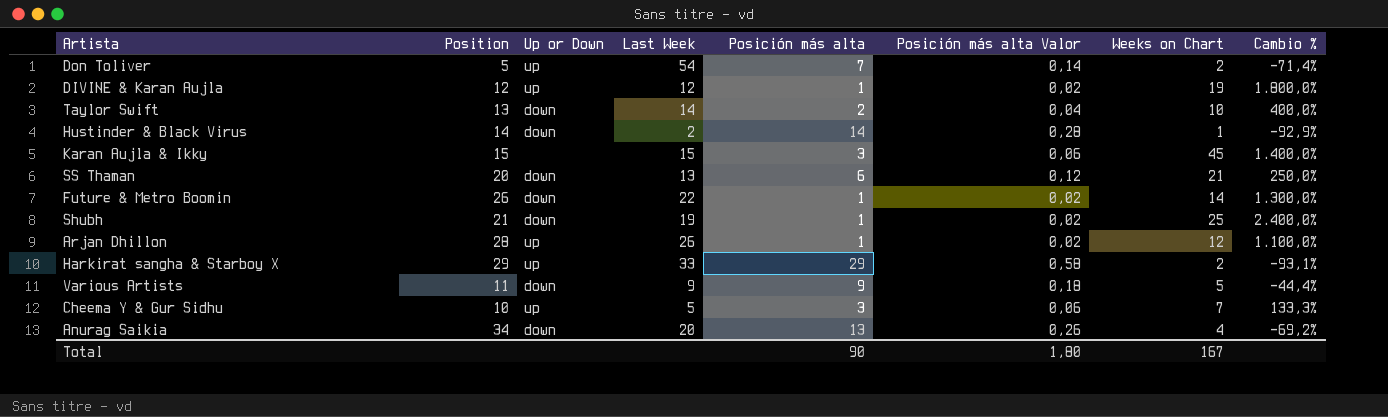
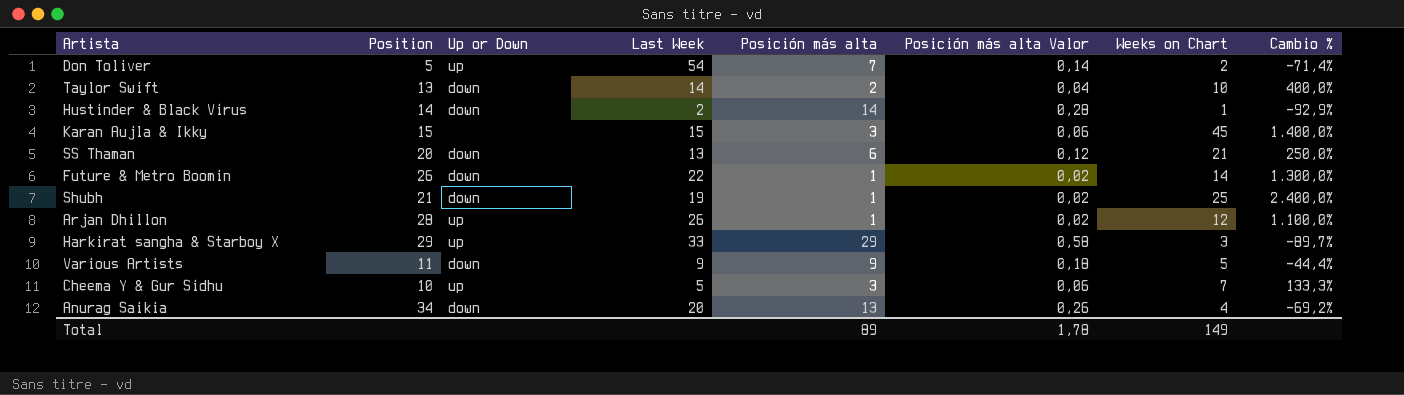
row DIVINE & Karan Aujla: 12 | up | 12 | 1 | 0,02 | 19 | 1.800,0% -> none
Harkirat sangha & Starboy X | Weeks on Chart: 2 -> 3
Harkirat sangha & Starboy X | Cambio %: -93,1% -> -89,7%
Total | Posición más alta: 90 -> 89
Total | Posición más alta Valor: 1,80 -> 1,78
Total | Weeks on Chart: 167 -> 149

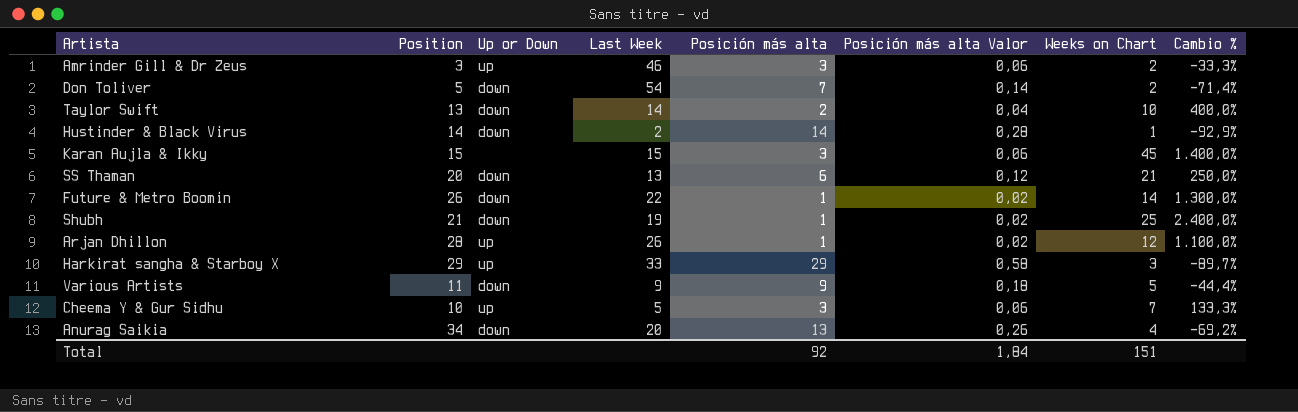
row Amrinder Gill & Dr Zeus: none -> 3 | up | 46 | 3 | 0,06 | 2 | -33,3%
Don Toliver | Up or Down: up -> down
Total | Posición más alta: 89 -> 92
Total | Posición más alta Valor: 1,78 -> 1,84
Total | Weeks on Chart: 149 -> 151

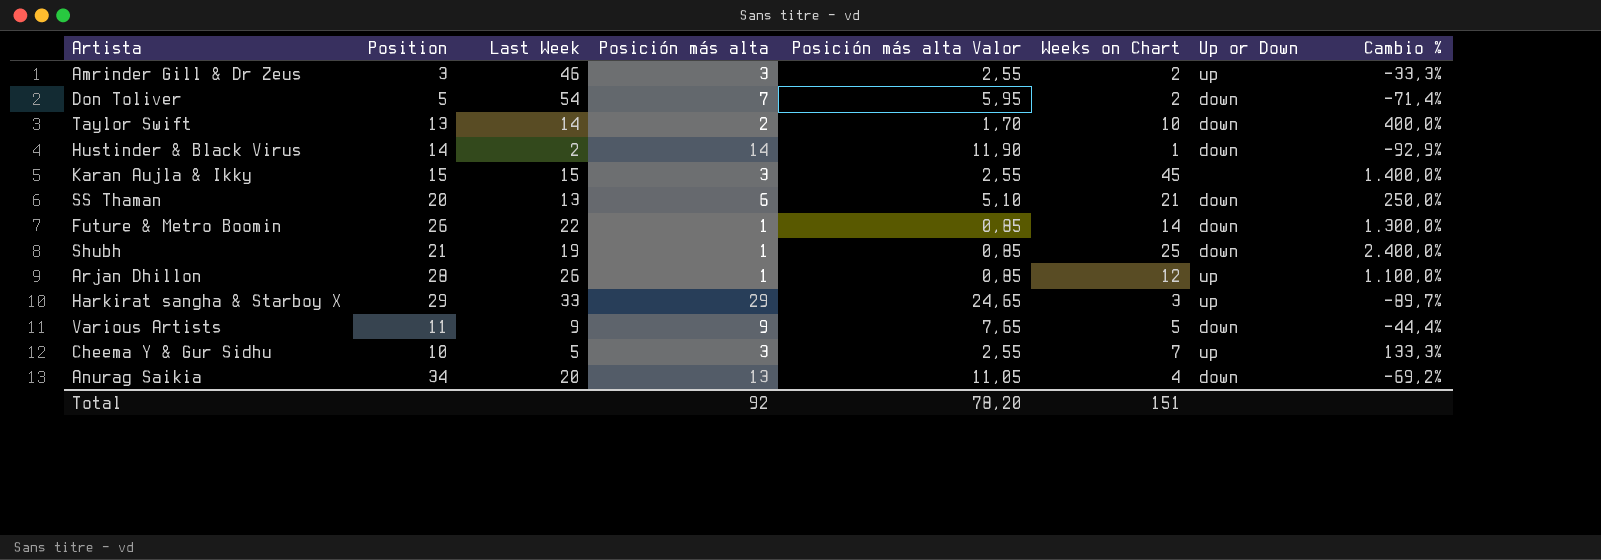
column Posición más alta Valor | formula: [Posición más alta] * 0,02 -> [Posición más alta] * 0,85
column Up or Down | position: 3 -> 7
Total | Posición más alta Valor: 1,84 -> 78,20

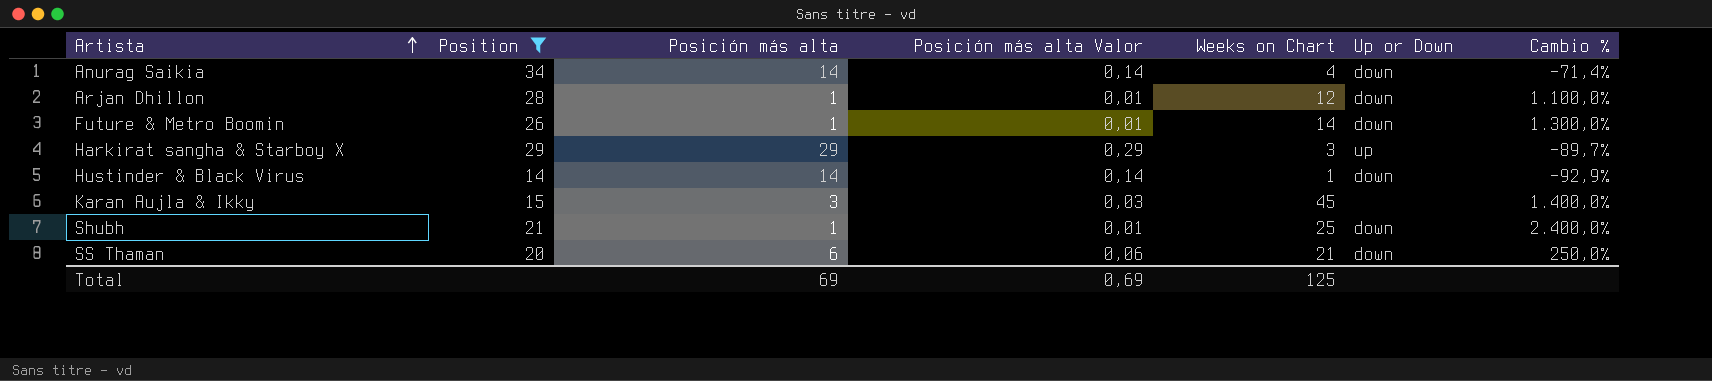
filter: none -> Position >= 14
row order: none -> Artista ascending
column Last Week | position: 3 -> none
column Posición más alta Valor | formula: [Posición más alta] * 0,85 -> [Posición más alta] * 0,01
Anurag Saikia | Posición más alta: 13 -> 14
Anurag Saikia | Cambio %: -69,2% -> -71,4%
Arjan Dhillon | Up or Down: up -> down
Total | Posición más alta: 92 -> 69
Total | Posición más alta Valor: 78,20 -> 0,69
Total | Weeks on Chart: 151 -> 125

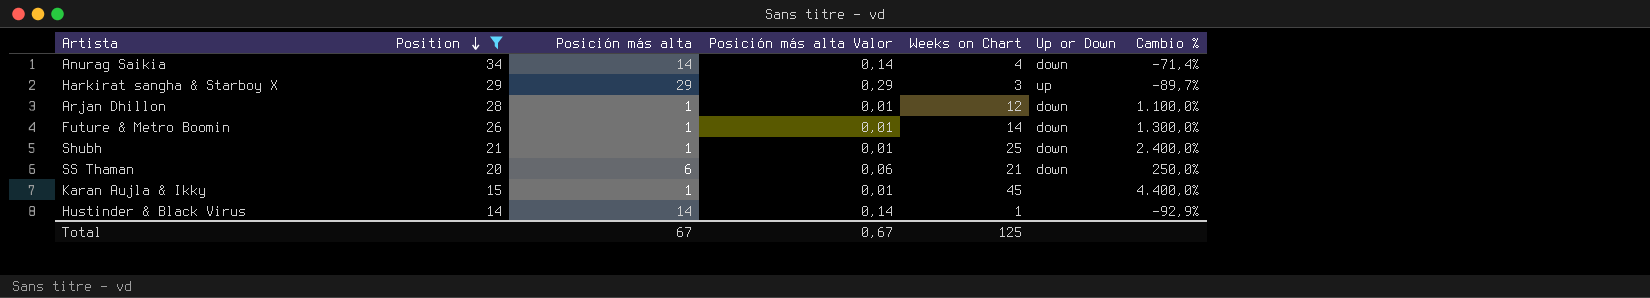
row order: Artista ascending -> Position descending
Karan Aujla & Ikky | Posición más alta: 3 -> 1
Karan Aujla & Ikky | Posición más alta Valor: 0,03 -> 0,01
Karan Aujla & Ikky | Cambio %: 1.400,0% -> 4.400,0%
Hustinder & Black Virus | Up or Down: down -> none
Total | Posición más alta: 69 -> 67
Total | Posición más alta Valor: 0,69 -> 0,67

